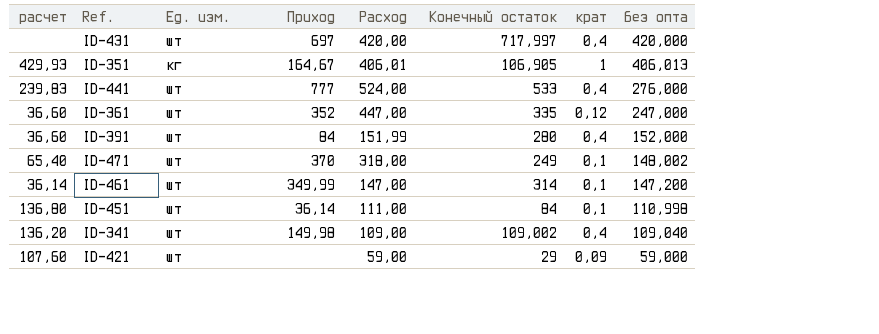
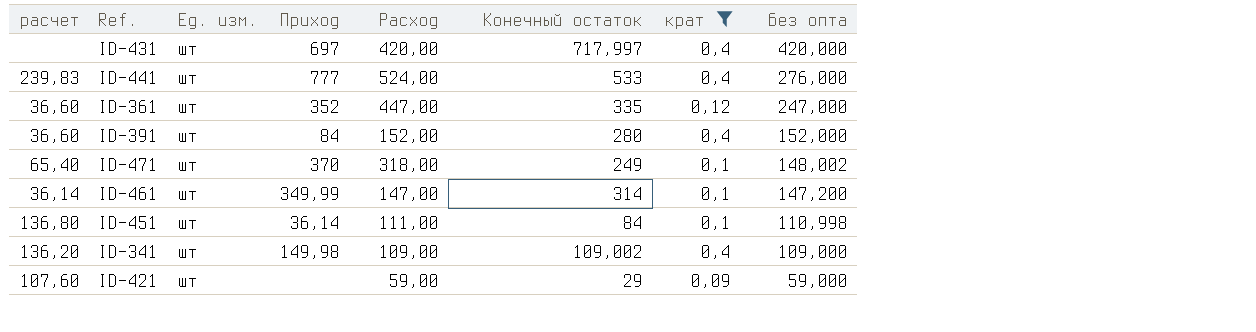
filter: none -> крат != 1
ID-391 | Расход: 151,99 -> 152,00
ID-341 | без опта: 109,040 -> 109,000

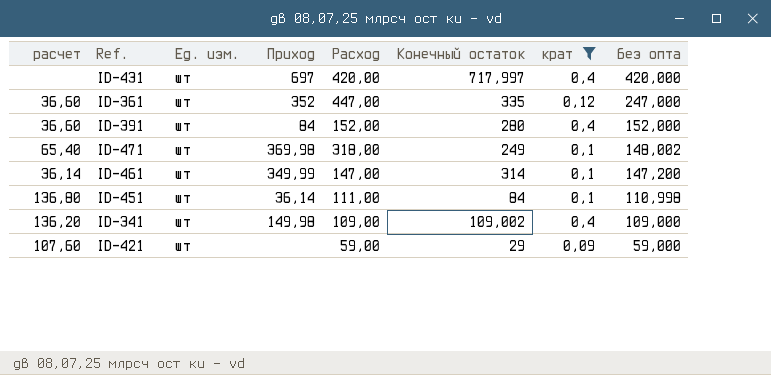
row ID-441: 239,83 | шт | 777 | 524,00 | 533 | 0,4 | 276,000 -> none
ID-471 | Приход: 370 -> 369,98

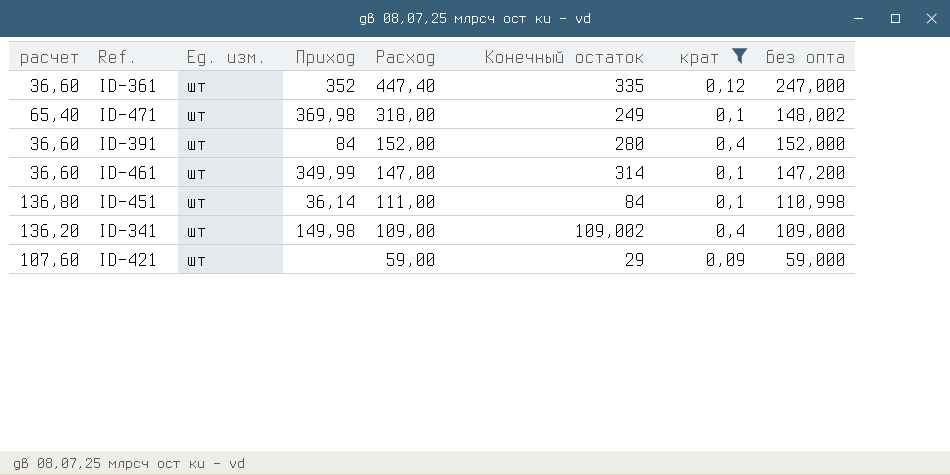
row order: без опта descending -> Расход descending
row ID-431: none | шт | 697 | 420,00 | 717,997 | 0,4 | 420,000 -> none
ID-361 | Расход: 447,00 -> 447,40
ID-461 | расчет: 36,14 -> 36,60

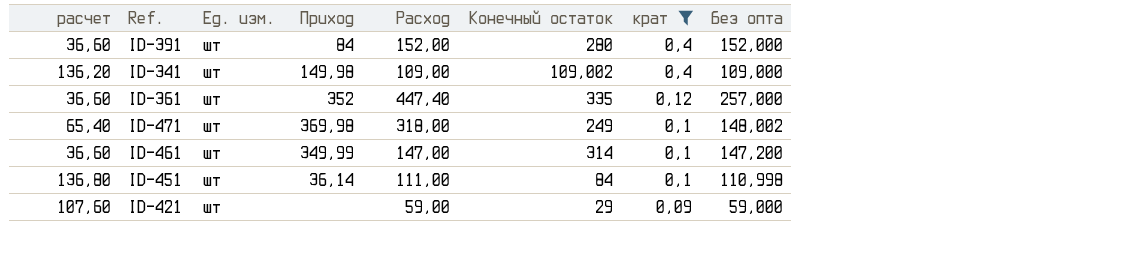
row order: Расход descending -> крат descending
ID-361 | без опта: 247,000 -> 257,000

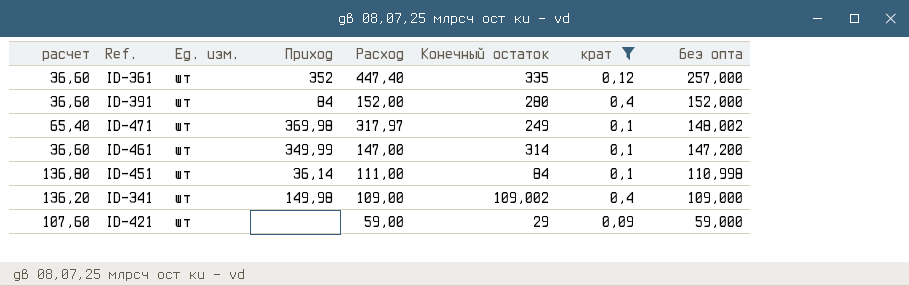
row order: крат descending -> без опта descending
ID-471 | Расход: 318,00 -> 317,97

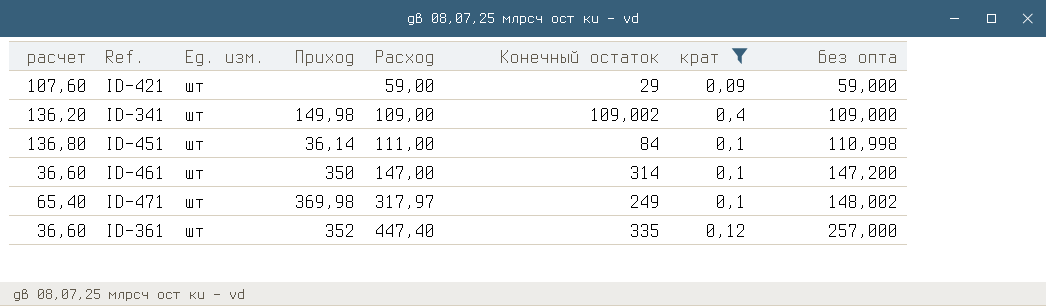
row order: без опта descending -> Расход ascending
row ID-391: 36,60 | шт | 84 | 152,00 | 280 | 0,4 | 152,000 -> none
ID-461 | Приход: 349,99 -> 350

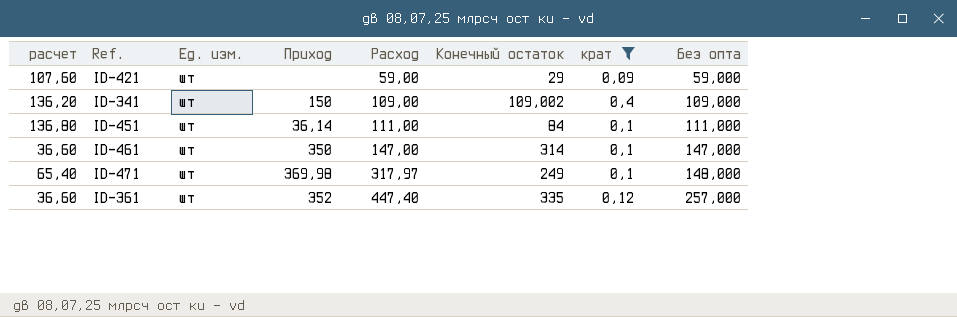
ID-341 | Приход: 149,98 -> 150
ID-451 | без опта: 110,998 -> 111,000
ID-461 | без опта: 147,200 -> 147,000
ID-471 | без опта: 148,002 -> 148,000

